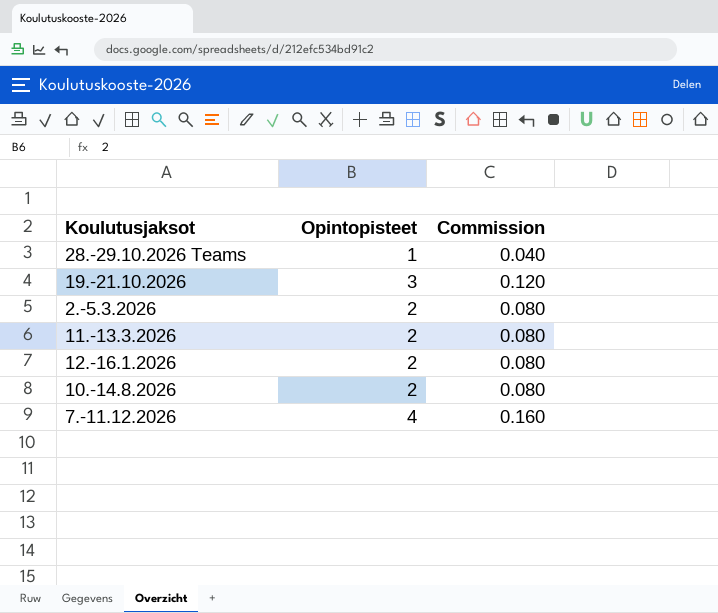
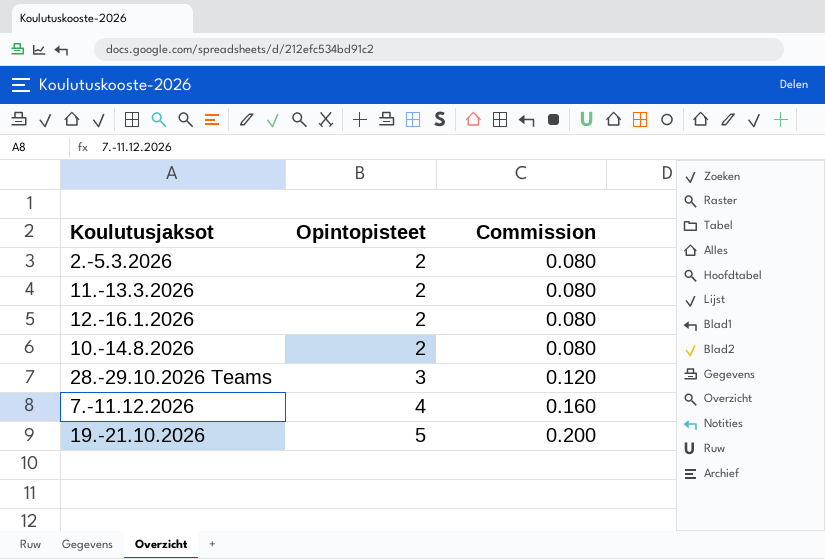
row order: none -> Opintopisteet ascending
28.-29.10.2026 Teams | Opintopisteet: 1 -> 3
28.-29.10.2026 Teams | Commission: 0.040 -> 0.120
19.-21.10.2026 | Opintopisteet: 3 -> 5
19.-21.10.2026 | Commission: 0.120 -> 0.200

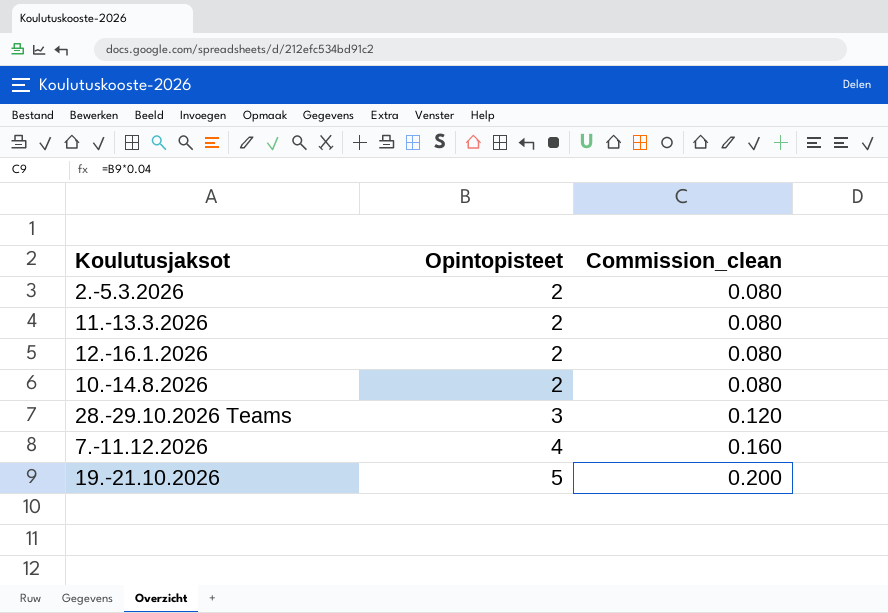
column name: Commission -> Commission_clean

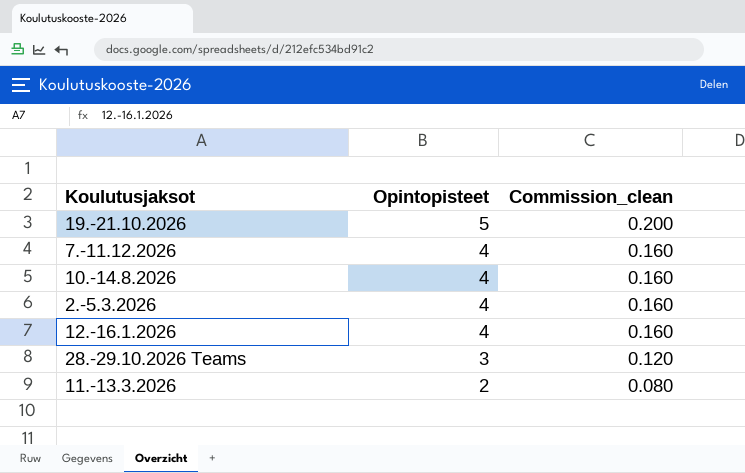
row order: Opintopisteet ascending -> Opintopisteet descending
10.-14.8.2026 | Opintopisteet: 2 -> 4
10.-14.8.2026 | Commission_clean: 0.080 -> 0.160
2.-5.3.2026 | Opintopisteet: 2 -> 4
2.-5.3.2026 | Commission_clean: 0.080 -> 0.160
12.-16.1.2026 | Opintopisteet: 2 -> 4
12.-16.1.2026 | Commission_clean: 0.080 -> 0.160

